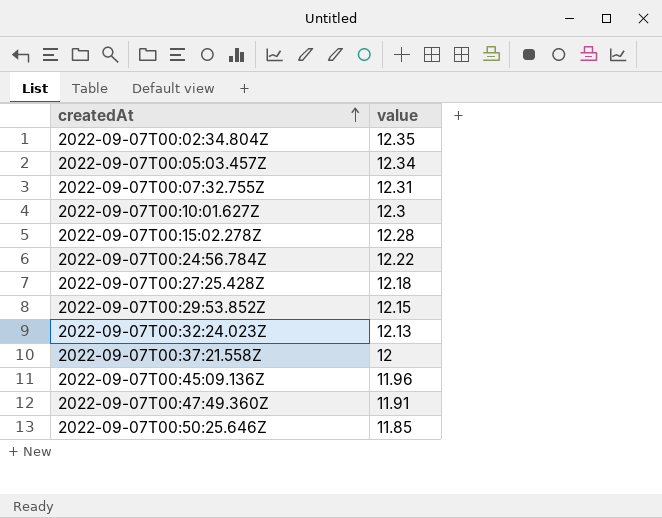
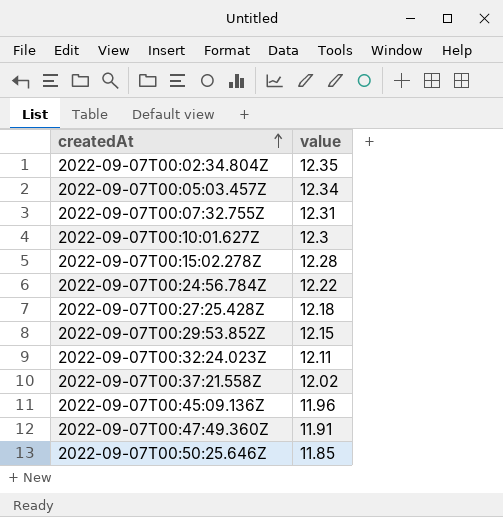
2022-09-07T00:32:24.023Z | value: 12.13 -> 12.11
2022-09-07T00:37:21.558Z | value: 12 -> 12.02

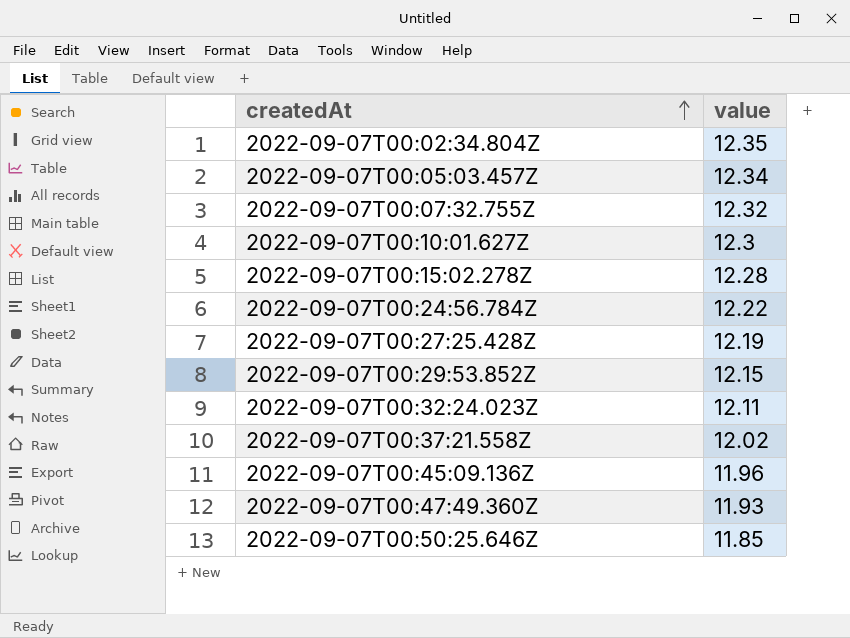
2022-09-07T00:07:32.755Z | value: 12.31 -> 12.32
2022-09-07T00:27:25.428Z | value: 12.18 -> 12.19
2022-09-07T00:47:49.360Z | value: 11.91 -> 11.93

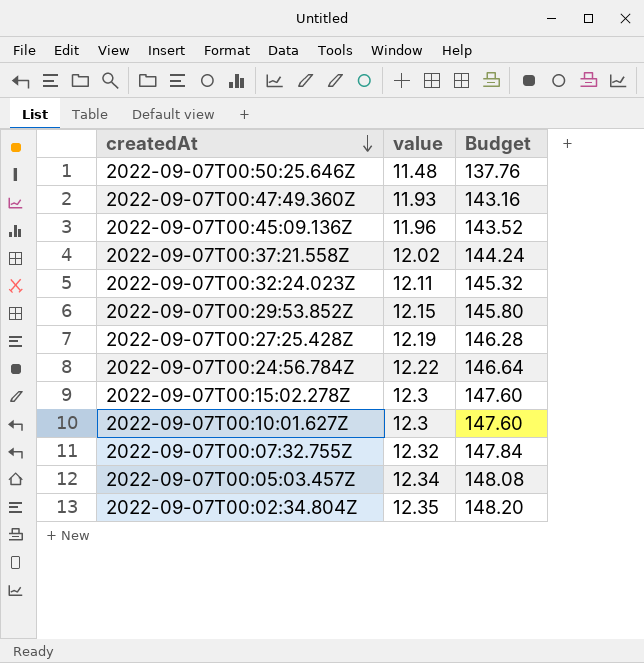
row order: createdAt ascending -> createdAt descending
column Budget | formula: none -> [value] * 12
2022-09-07T00:50:25.646Z | value: 11.85 -> 11.48
2022-09-07T00:15:02.278Z | value: 12.28 -> 12.3

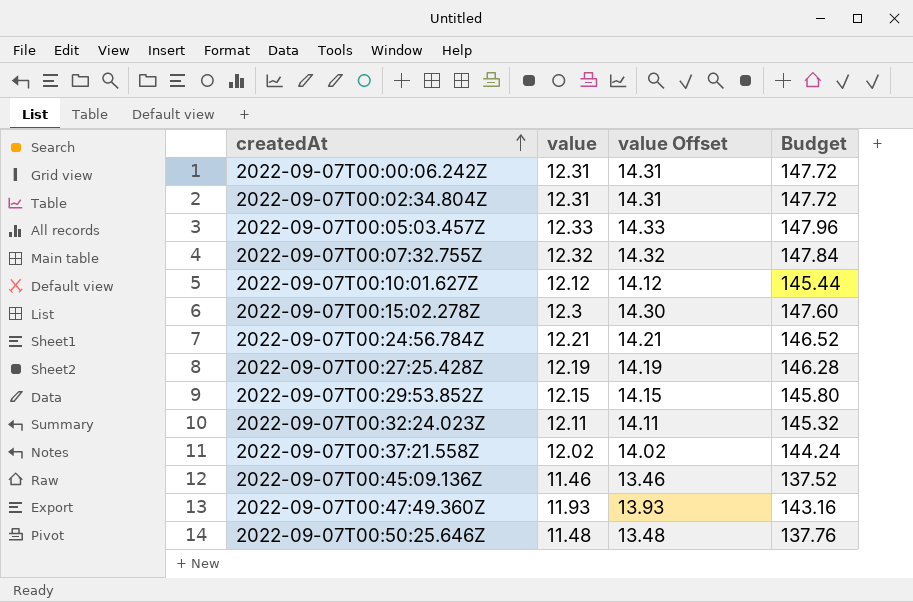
row order: createdAt descending -> createdAt ascending
column value Offset | formula: none -> [value] + 2
row 2022-09-07T00:00:06.242Z: none -> 12.31 | 14.31 | 147.72
2022-09-07T00:02:34.804Z | value: 12.35 -> 12.31
2022-09-07T00:02:34.804Z | Budget: 148.20 -> 147.72
2022-09-07T00:05:03.457Z | value: 12.34 -> 12.33
2022-09-07T00:05:03.457Z | Budget: 148.08 -> 147.96
2022-09-07T00:10:01.627Z | value: 12.3 -> 12.12
2022-09-07T00:10:01.627Z | Budget: 147.60 -> 145.44
2022-09-07T00:24:56.784Z | value: 12.22 -> 12.21
2022-09-07T00:24:56.784Z | Budget: 146.64 -> 146.52
2022-09-07T00:45:09.136Z | value: 11.96 -> 11.46
2022-09-07T00:45:09.136Z | Budget: 143.52 -> 137.52

